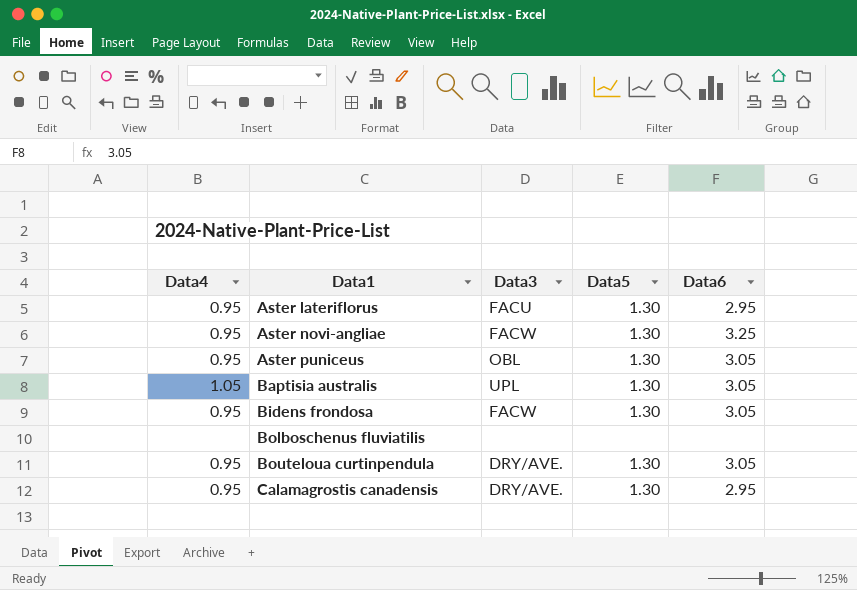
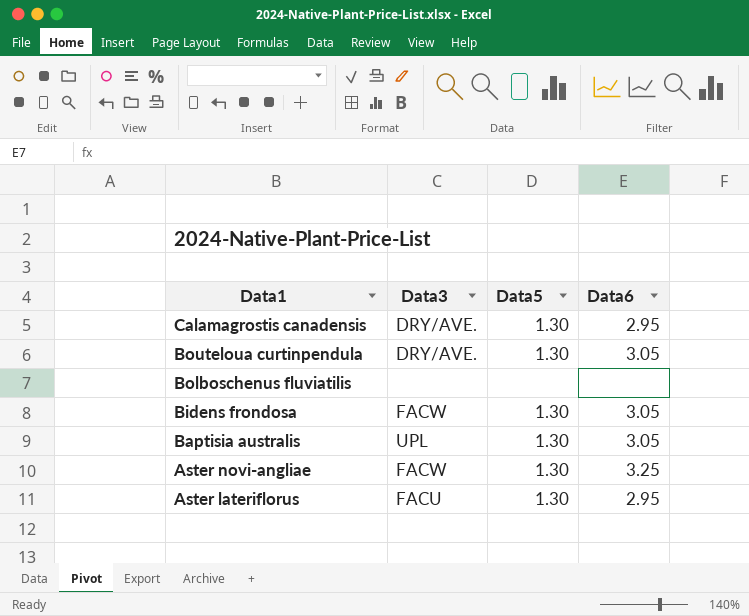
row order: Data1 ascending -> Data1 descending
column Data4 | position: 1 -> none
row Aster puniceus: 0.95 | OBL | 1.30 | 3.05 -> none

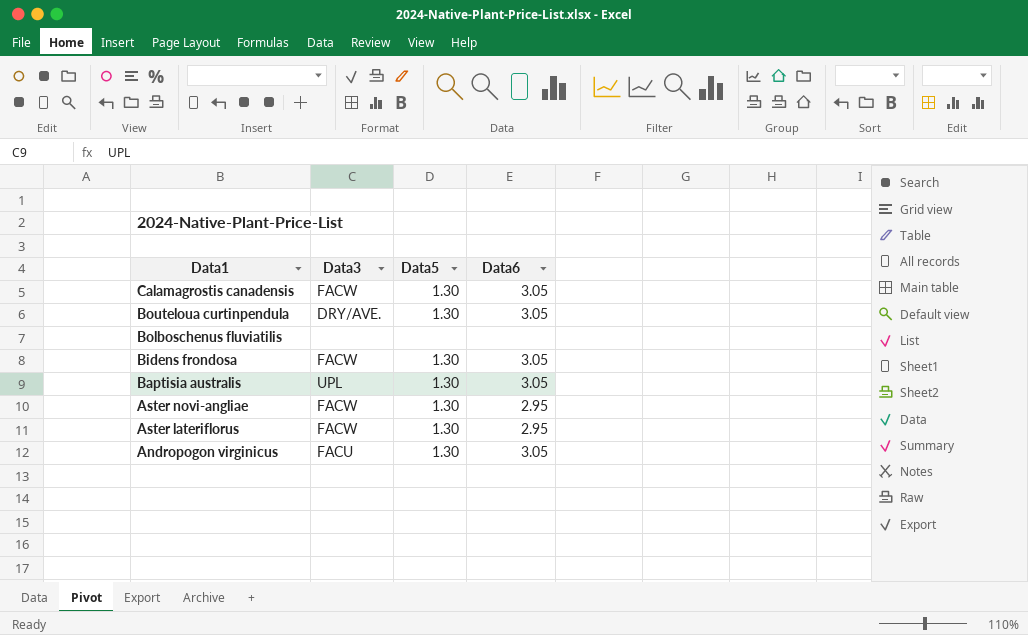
Calamagrostis canadensis | Data3: DRY/AVE. -> FACW
Calamagrostis canadensis | Data6: 2.95 -> 3.05
Aster novi-angliae | Data6: 3.25 -> 2.95
Aster lateriflorus | Data3: FACU -> FACW
row Andropogon virginicus: none -> FACU | 1.30 | 3.05

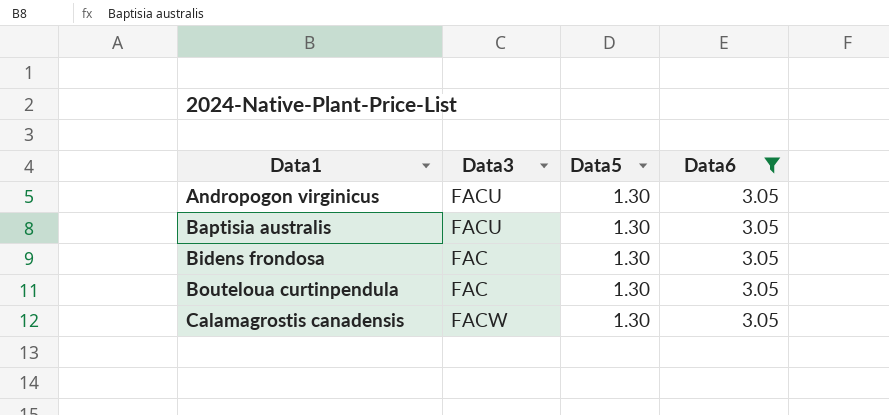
filter: none -> Data6 = 3.05
row order: Data1 descending -> Data1 ascending
Baptisia australis | Data3: UPL -> FACU
Bidens frondosa | Data3: FACW -> FAC
Bouteloua curtinpendula | Data3: DRY/AVE. -> FAC

